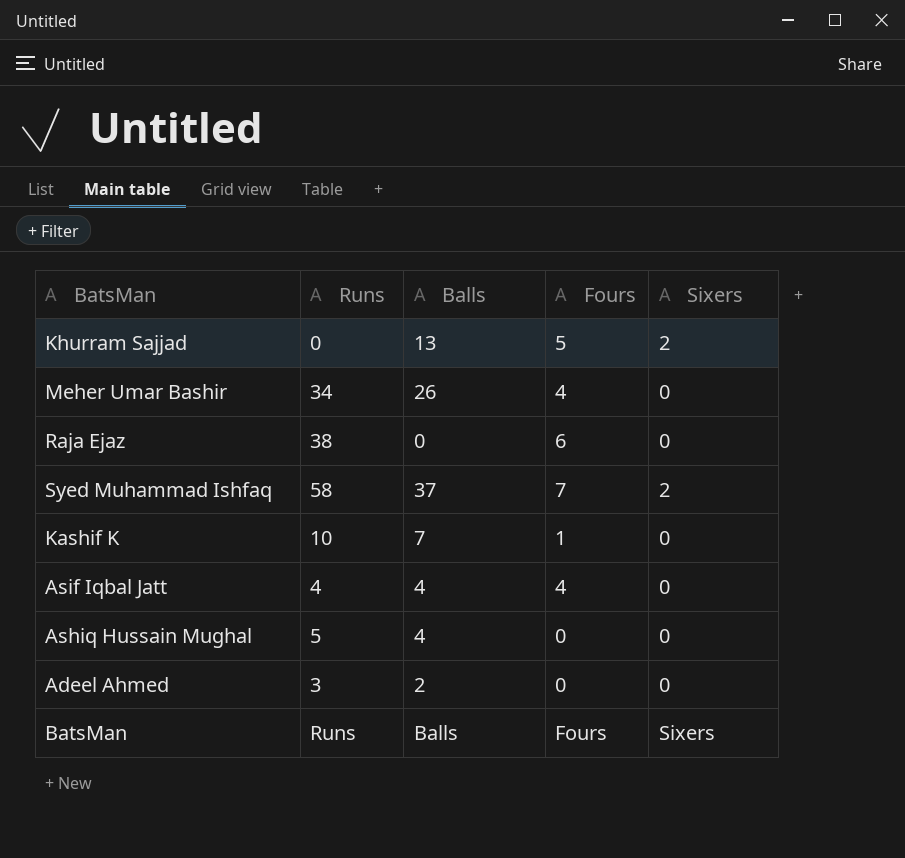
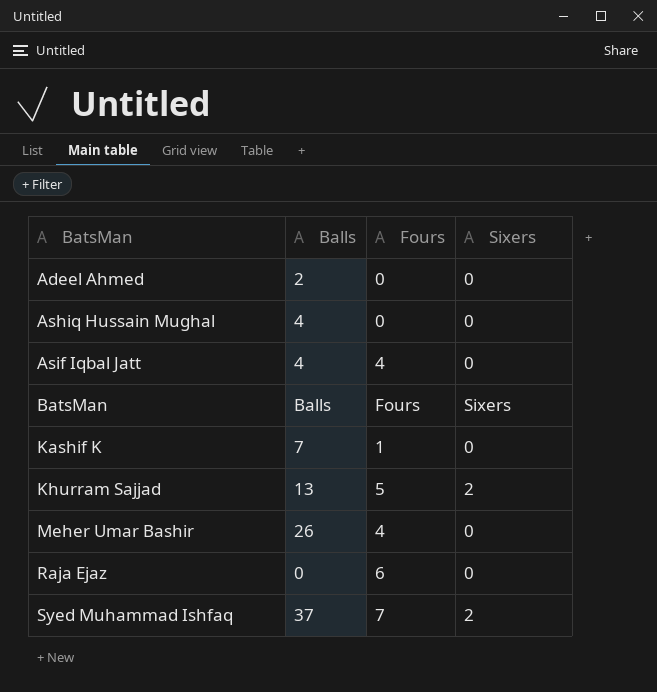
row order: none -> BatsMan ascending
column Runs | position: 2 -> none

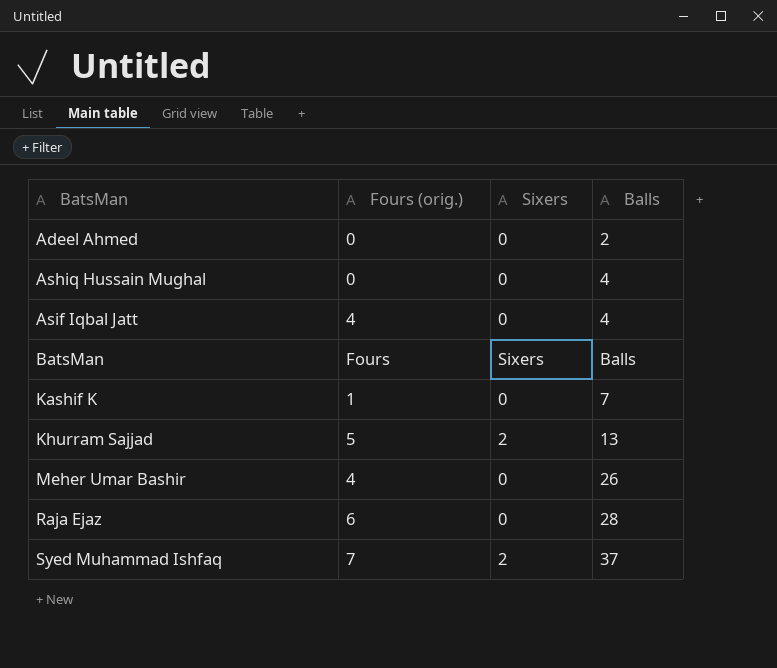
column name: Fours -> Fours (orig.)
column Balls | position: 2 -> 4
Raja Ejaz | Balls: 0 -> 28

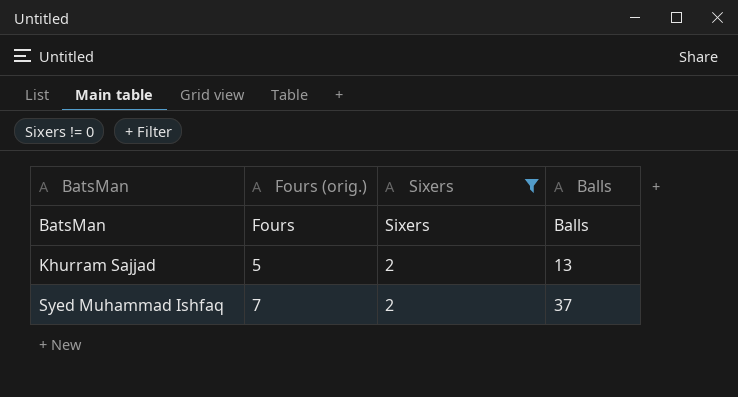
filter: none -> Sixers != 0

